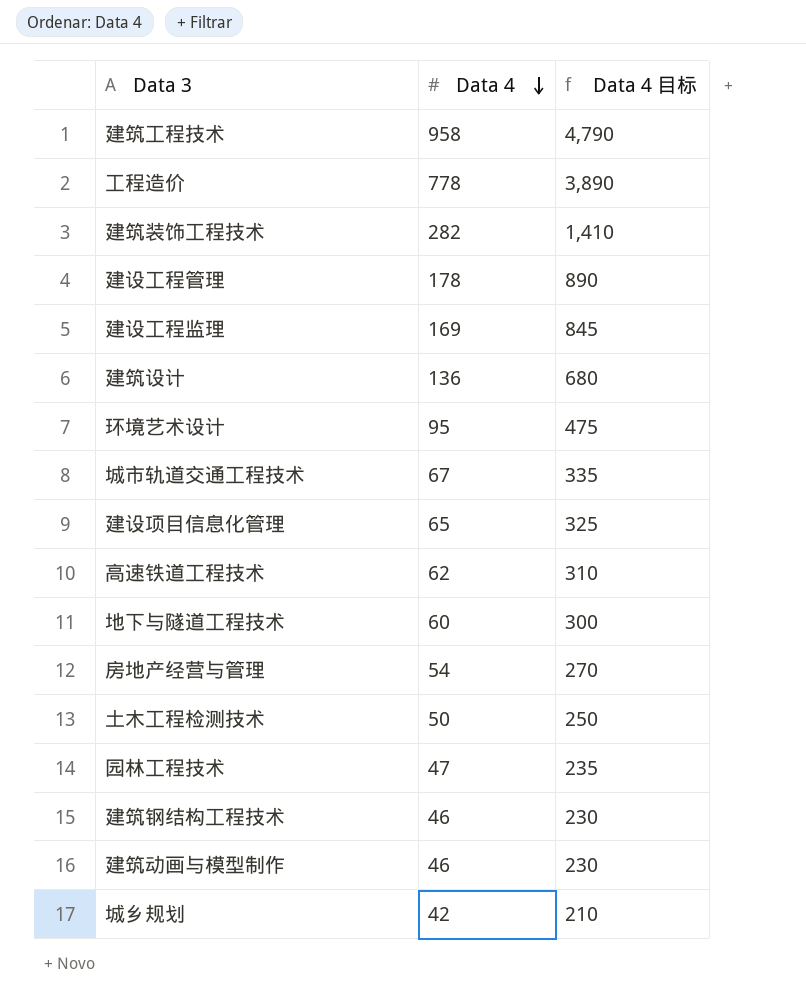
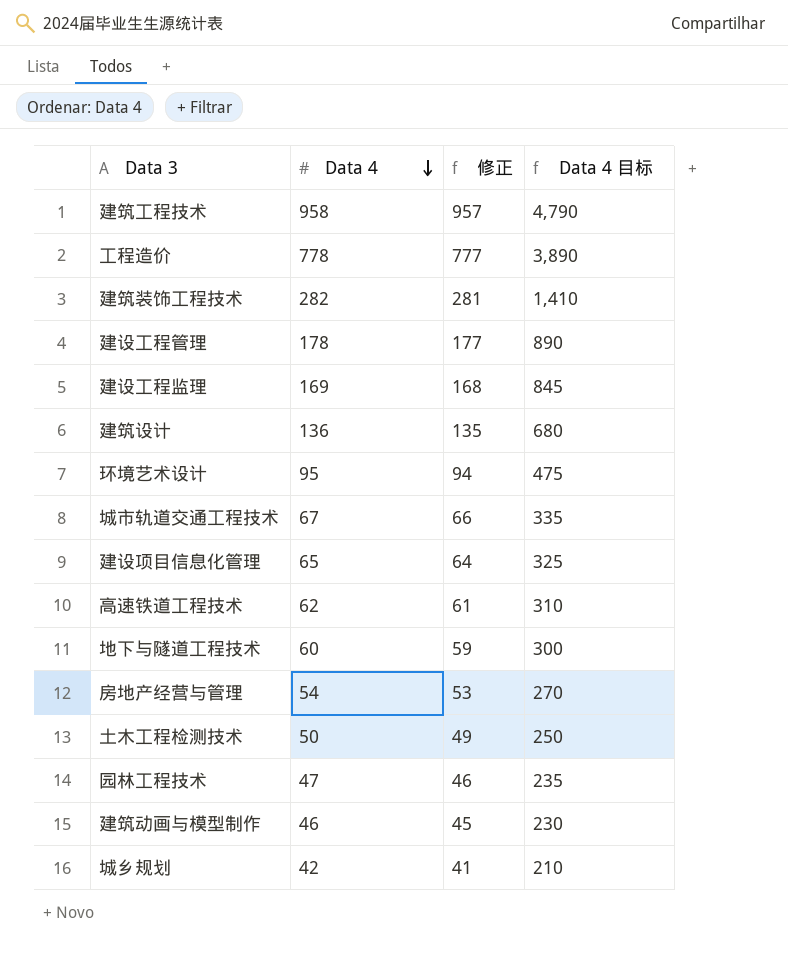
column 修正 | formula: none -> [Data 4] - 1
row 建筑钢结构工程技术: 46 | 230 -> none

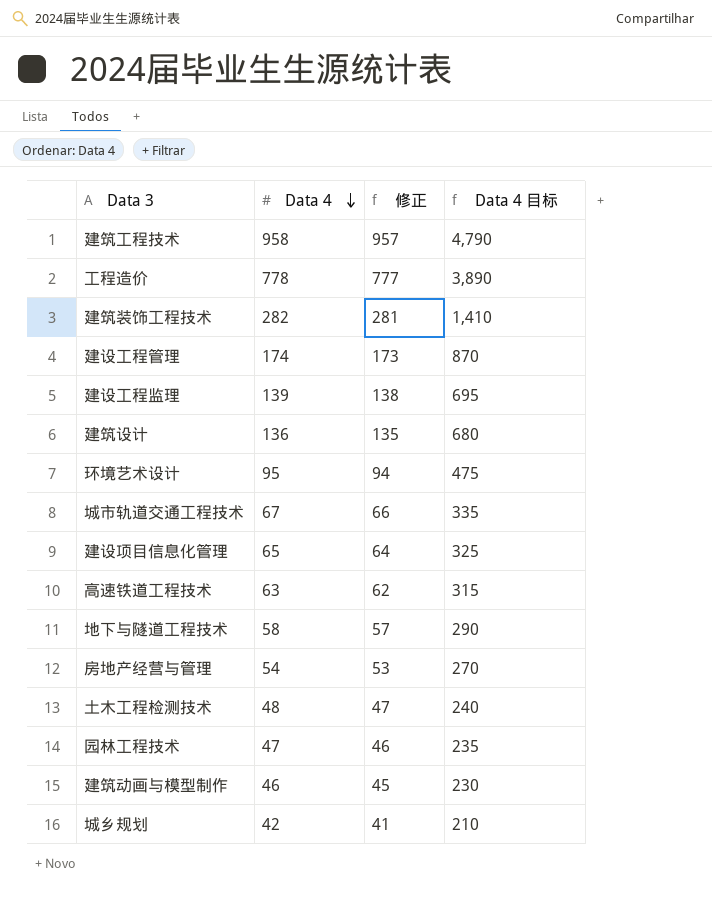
建设工程管理 | Data 4: 178 -> 174
建设工程管理 | 修正: 177 -> 173
建设工程管理 | Data 4 目标: 890 -> 870
建设工程监理 | Data 4: 169 -> 139
建设工程监理 | 修正: 168 -> 138
建设工程监理 | Data 4 目标: 845 -> 695
高速铁道工程技术 | Data 4: 62 -> 63
高速铁道工程技术 | 修正: 61 -> 62
高速铁道工程技术 | Data 4 目标: 310 -> 315
地下与隧道工程技术 | Data 4: 60 -> 58
地下与隧道工程技术 | 修正: 59 -> 57
地下与隧道工程技术 | Data 4 目标: 300 -> 290
土木工程检测技术 | Data 4: 50 -> 48
土木工程检测技术 | 修正: 49 -> 47
土木工程检测技术 | Data 4 目标: 250 -> 240

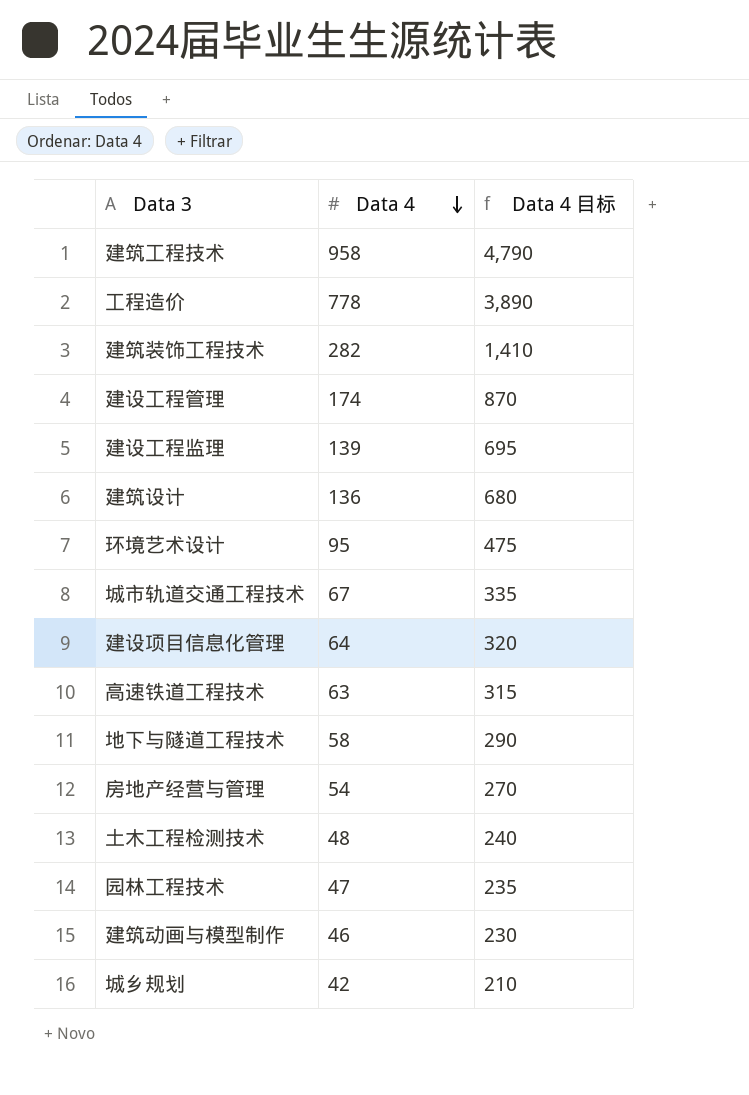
column 修正 | formula: [Data 4] - 1 -> none
建设项目信息化管理 | Data 4: 65 -> 64
建设项目信息化管理 | Data 4 目标: 325 -> 320

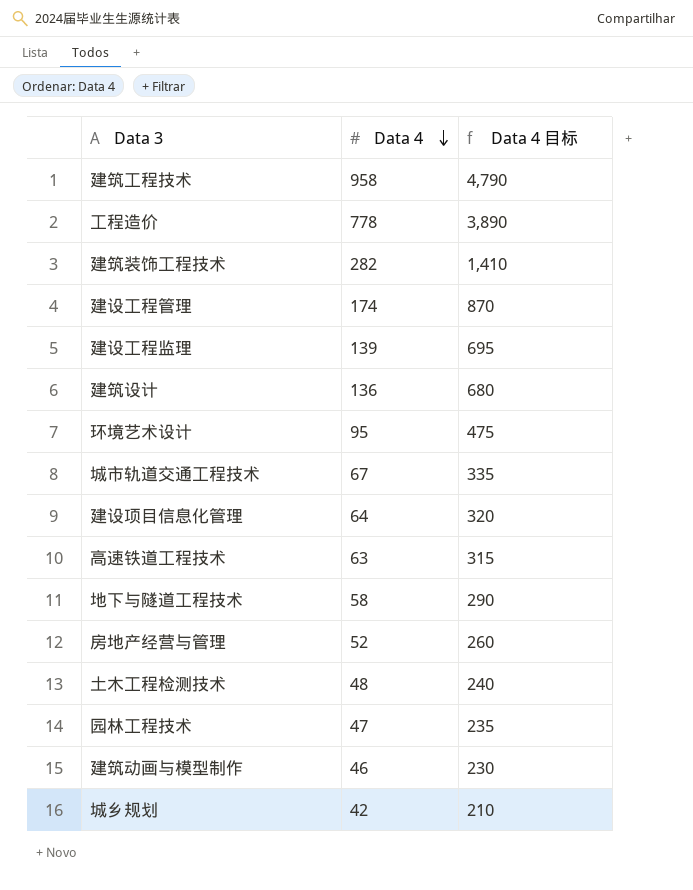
房地产经营与管理 | Data 4: 54 -> 52
房地产经营与管理 | Data 4 目标: 270 -> 260

